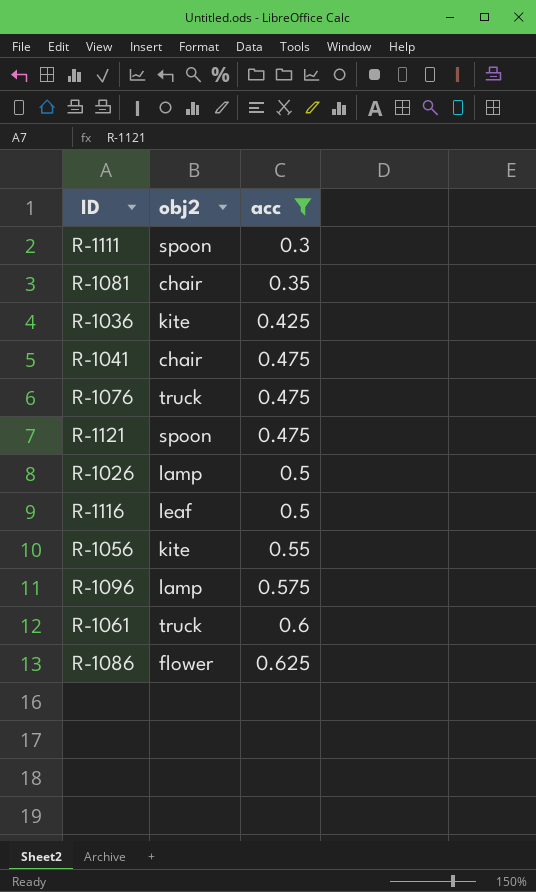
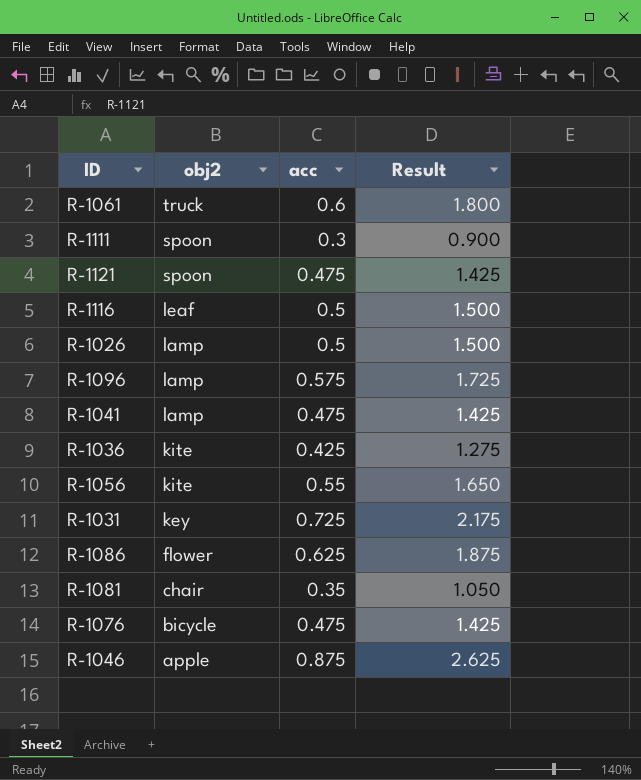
filter: acc <= 0.625 -> none
row order: acc ascending -> obj2 descending
column Result | formula: none -> [acc] * 3
R-1041 | obj2: chair -> lamp
R-1076 | obj2: truck -> bicycle

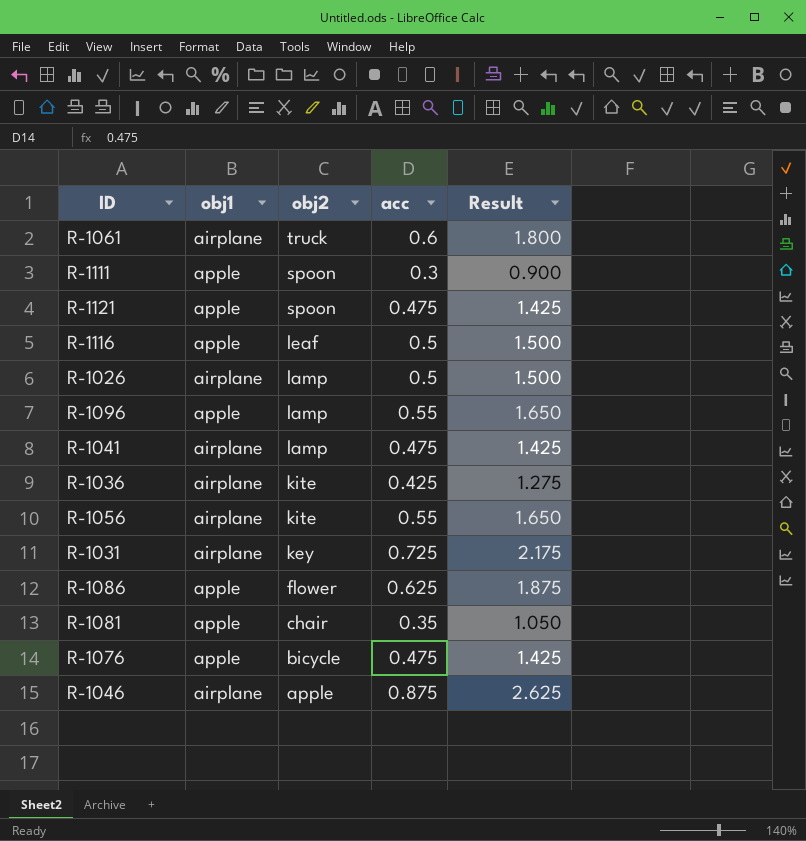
column obj1 | position: none -> 2
R-1096 | acc: 0.575 -> 0.55
R-1096 | Result: 1.725 -> 1.650

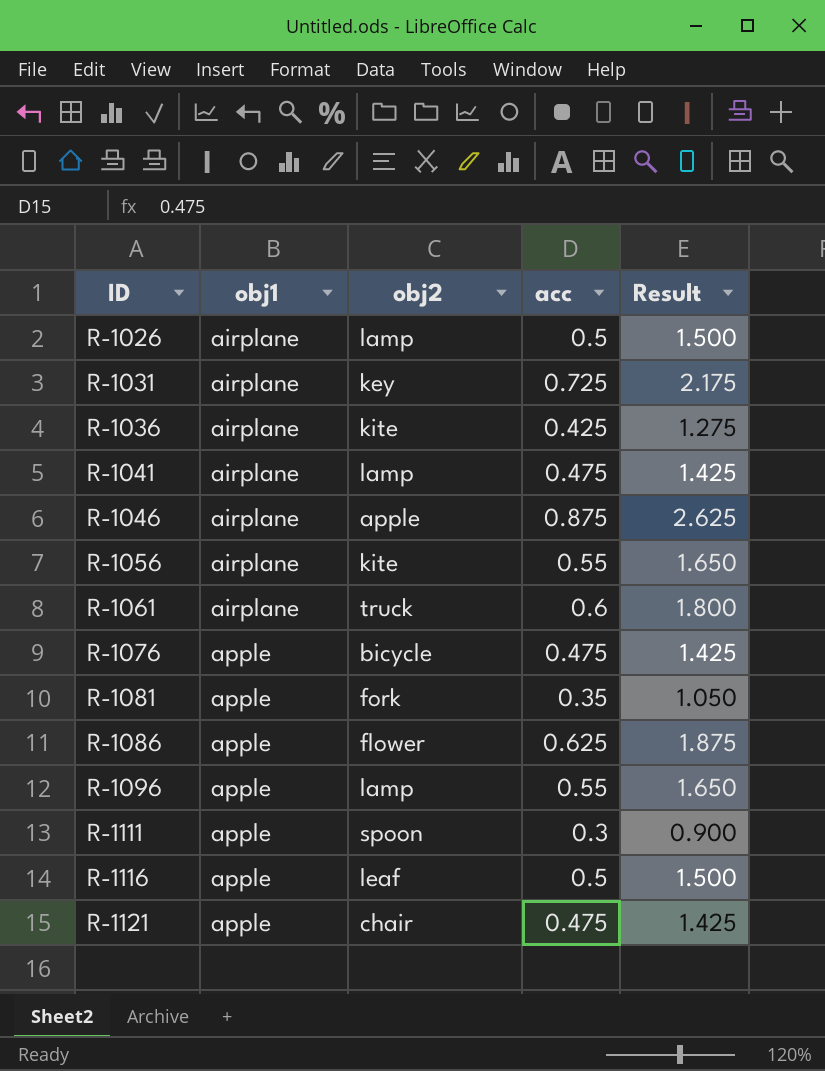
row order: obj2 descending -> ID ascending
R-1081 | obj2: chair -> fork
R-1121 | obj2: spoon -> chair

